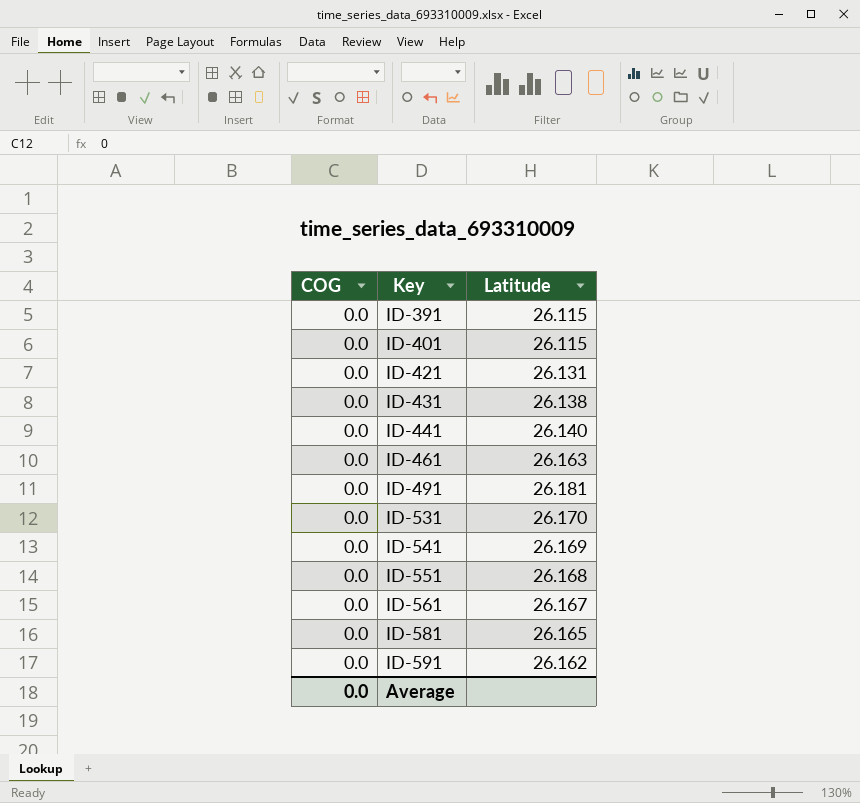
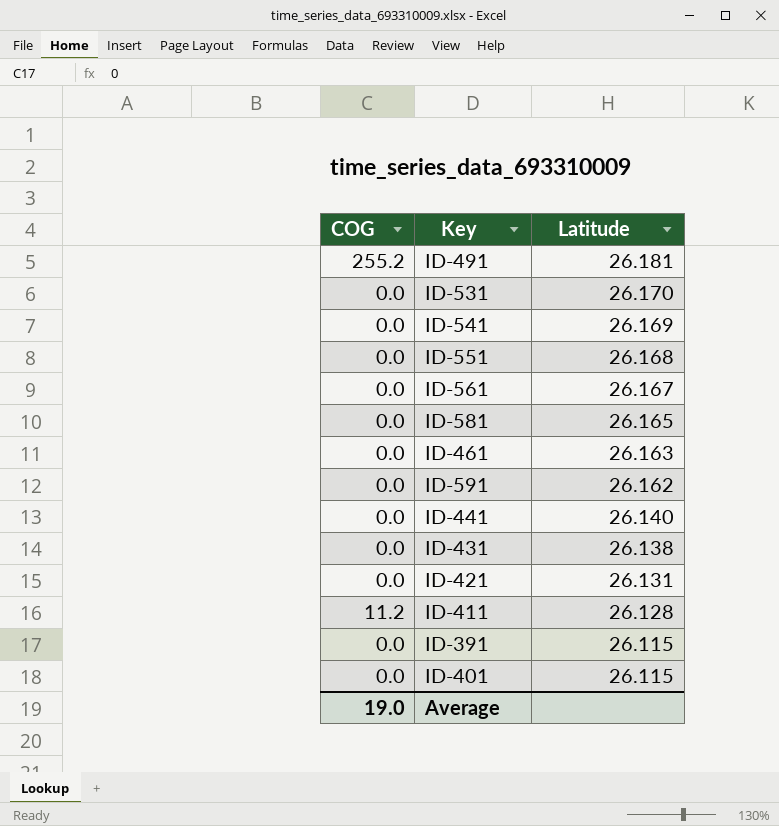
row order: Key ascending -> Latitude descending
ID-491 | COG: 0.0 -> 255.2
row ID-411: none -> 11.2 | 26.128
Average | COG: 0.0 -> 19.0

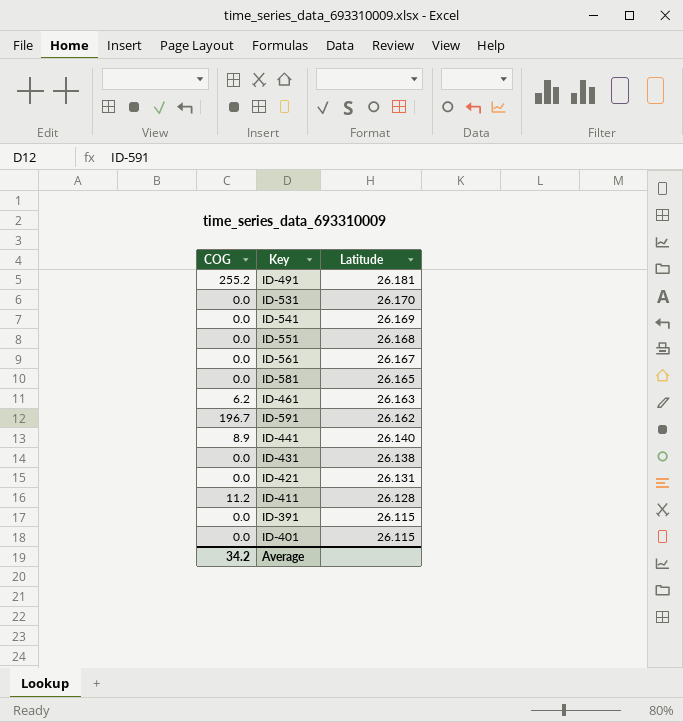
ID-461 | COG: 0.0 -> 6.2
ID-591 | COG: 0.0 -> 196.7
ID-441 | COG: 0.0 -> 8.9
Average | COG: 19.0 -> 34.2

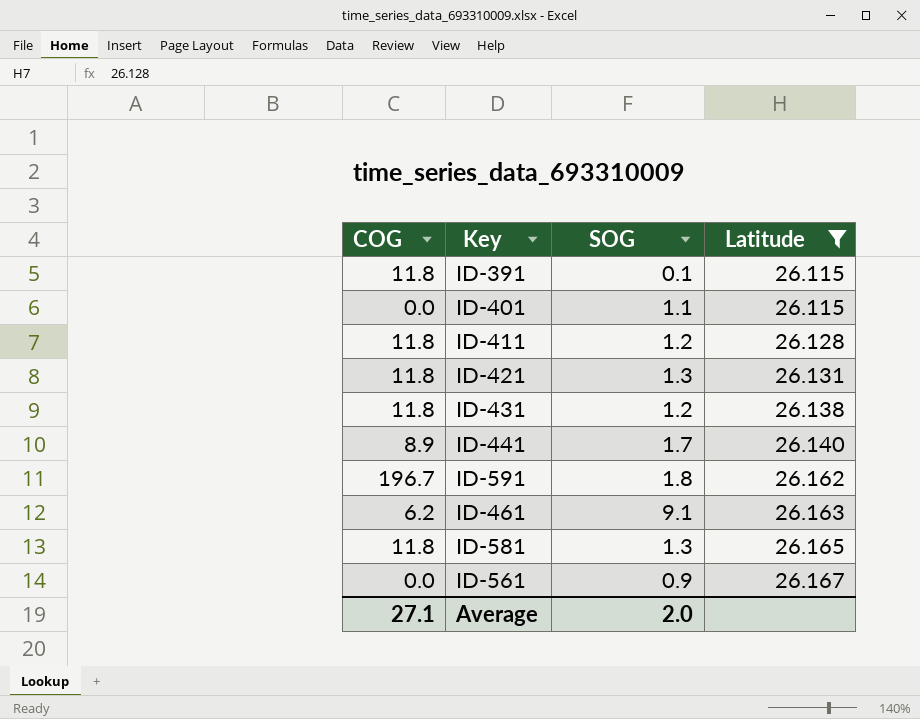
filter: none -> Latitude <= 26.167
row order: Latitude descending -> Latitude ascending
column SOG | position: none -> 3
ID-391 | COG: 0.0 -> 11.8
ID-411 | COG: 11.2 -> 11.8
ID-421 | COG: 0.0 -> 11.8
ID-431 | COG: 0.0 -> 11.8
ID-581 | COG: 0.0 -> 11.8
Average | COG: 34.2 -> 27.1

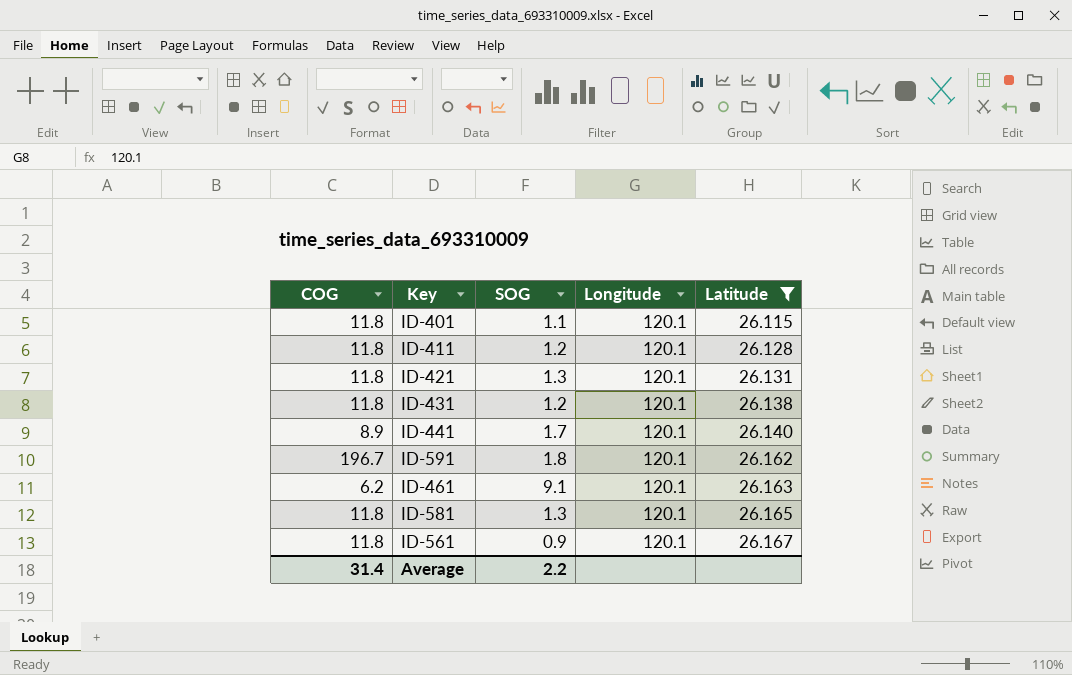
column Longitude | position: none -> 4
row ID-391: 11.8 | 0.1 | 26.115 -> none
ID-401 | COG: 0.0 -> 11.8
ID-561 | COG: 0.0 -> 11.8
Average | COG: 27.1 -> 31.4
Average | SOG: 2.0 -> 2.2

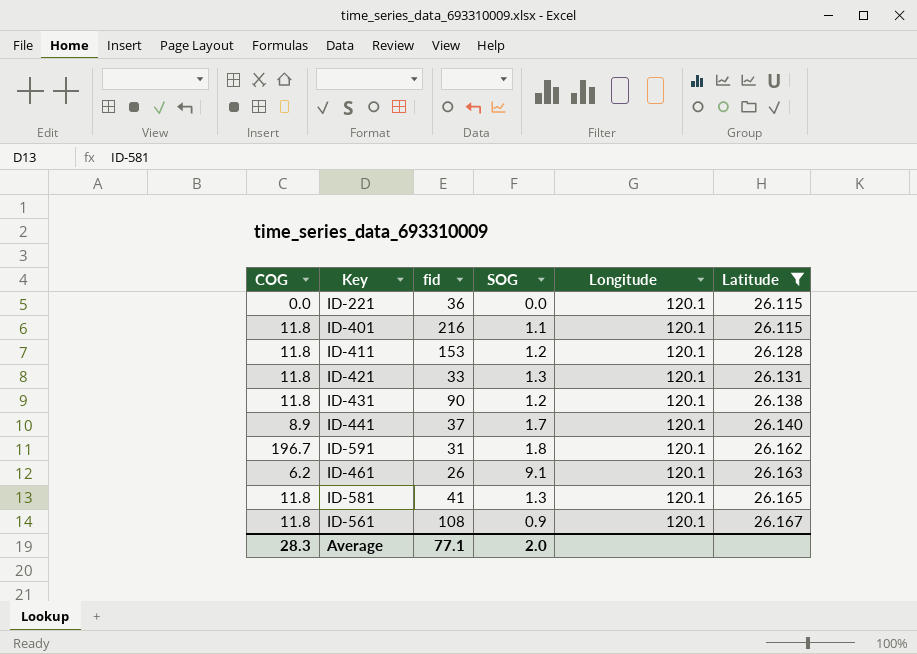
column fid | position: none -> 3
row ID-221: none -> 0.0 | 36 | 0.0 | 120.1 | 26.115
Average | COG: 31.4 -> 28.3
Average | SOG: 2.2 -> 2.0

